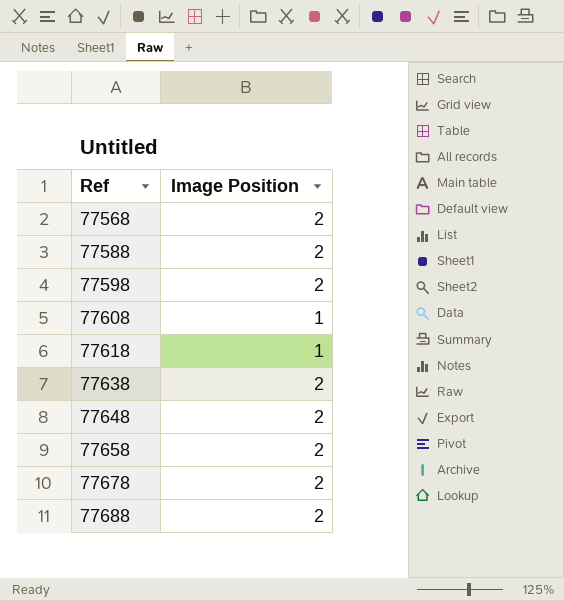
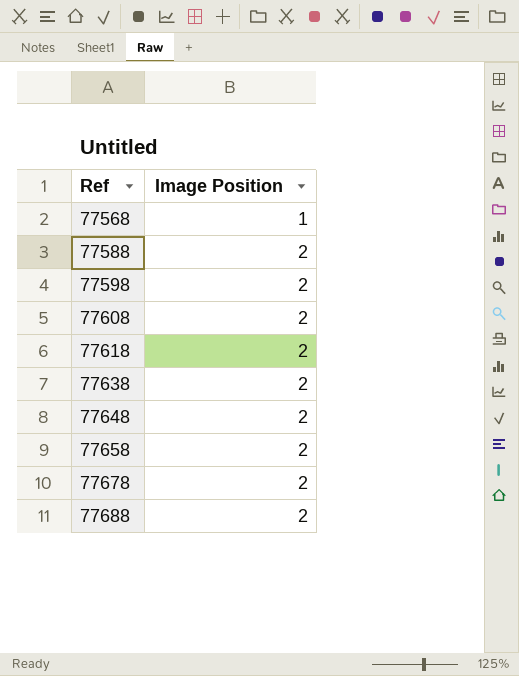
77568 | Image Position: 2 -> 1
77608 | Image Position: 1 -> 2
77618 | Image Position: 1 -> 2

